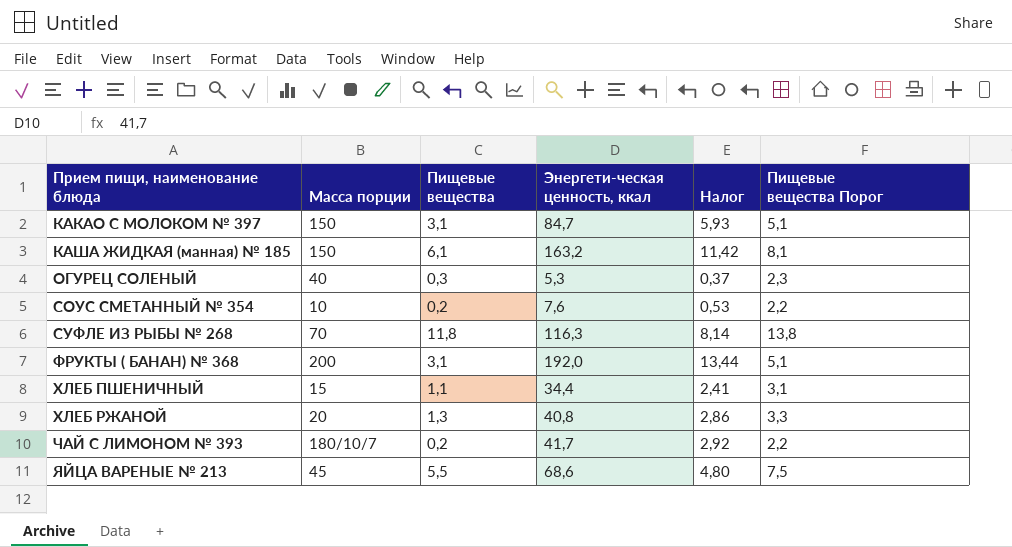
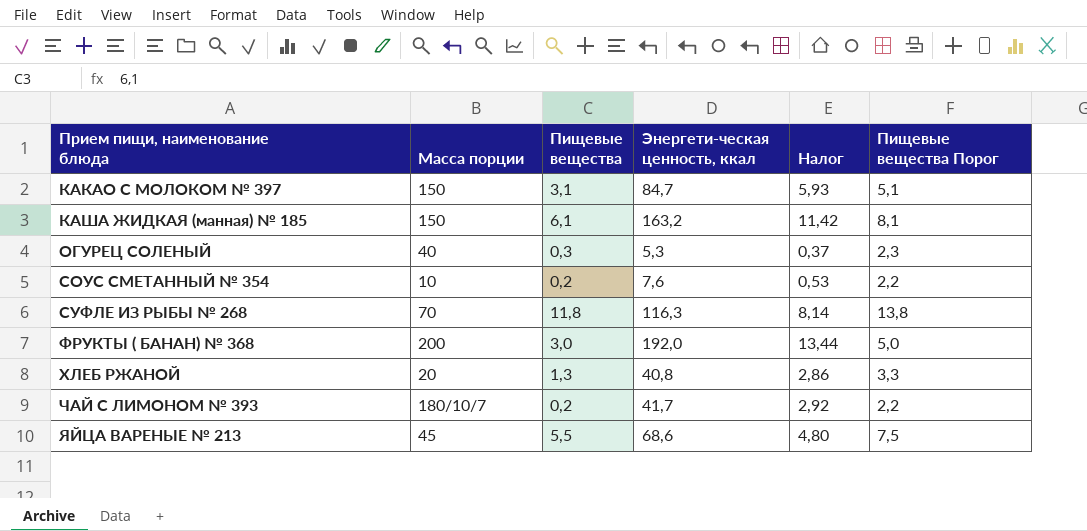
row ХЛЕБ ПШЕНИЧНЫЙ: 15 | 1,1 | 34,4 | 2,41 | 3,1 -> none
ФРУКТЫ ( БАНАН) № 368 | Пищевые вещества: 3,1 -> 3,0
ФРУКТЫ ( БАНАН) № 368 | Пищевые вещества Порог: 5,1 -> 5,0

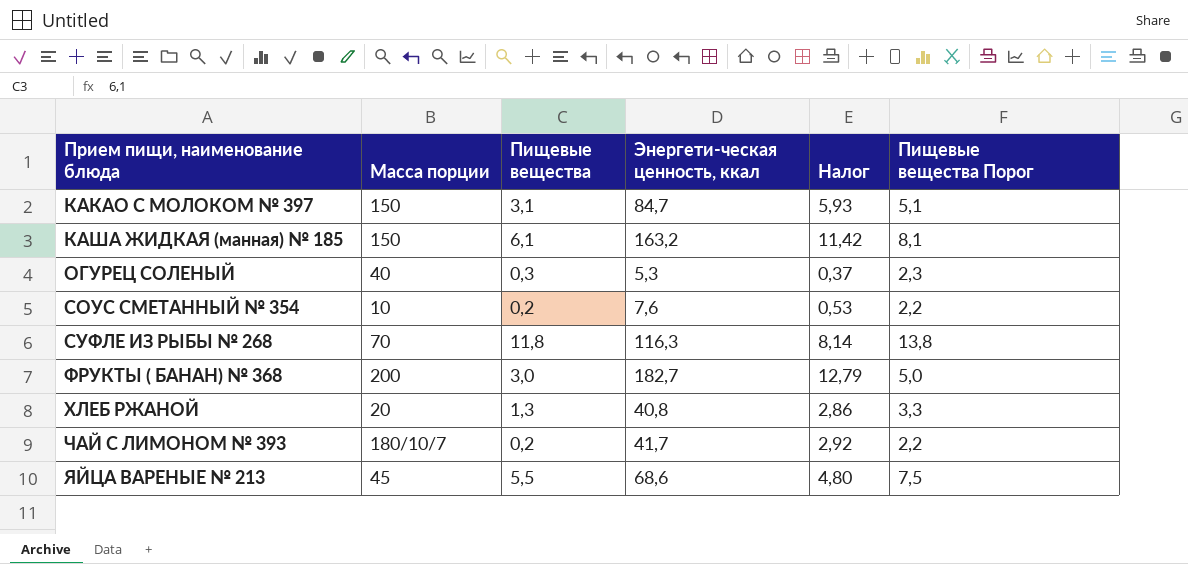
ФРУКТЫ ( БАНАН) № 368 | Энергети-ческая ценность, ккал: 192,0 -> 182,7
ФРУКТЫ ( БАНАН) № 368 | Налог: 13,44 -> 12,79

